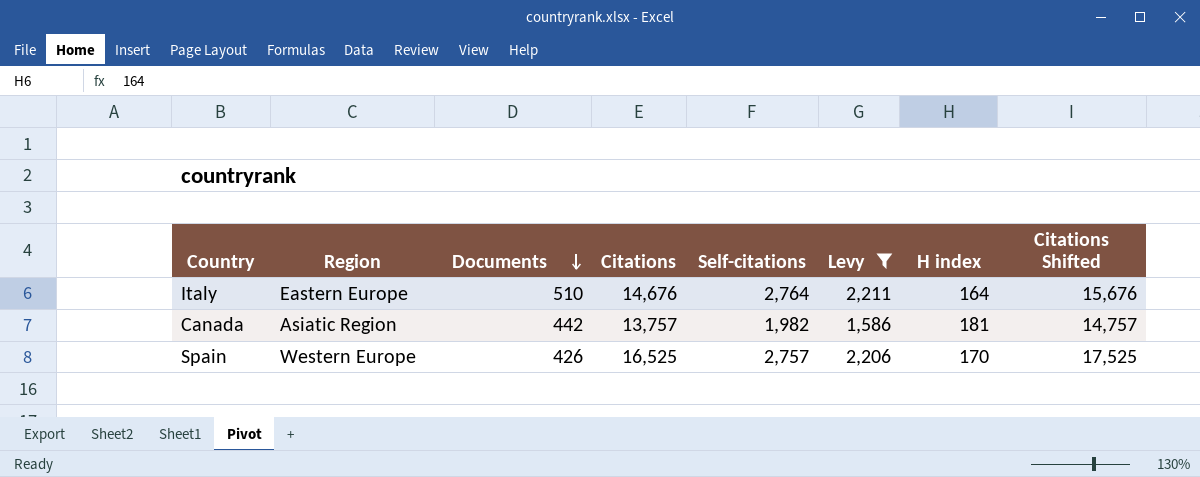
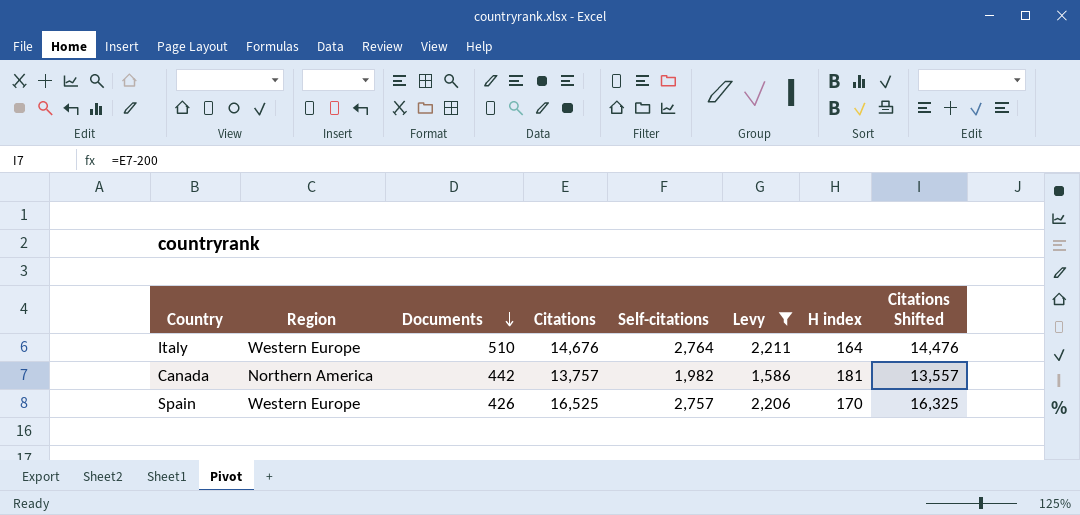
column Citations Shifted | formula: [Citations] + 1000 -> [Citations] - 200
Italy | Region: Eastern Europe -> Western Europe
Canada | Region: Asiatic Region -> Northern America

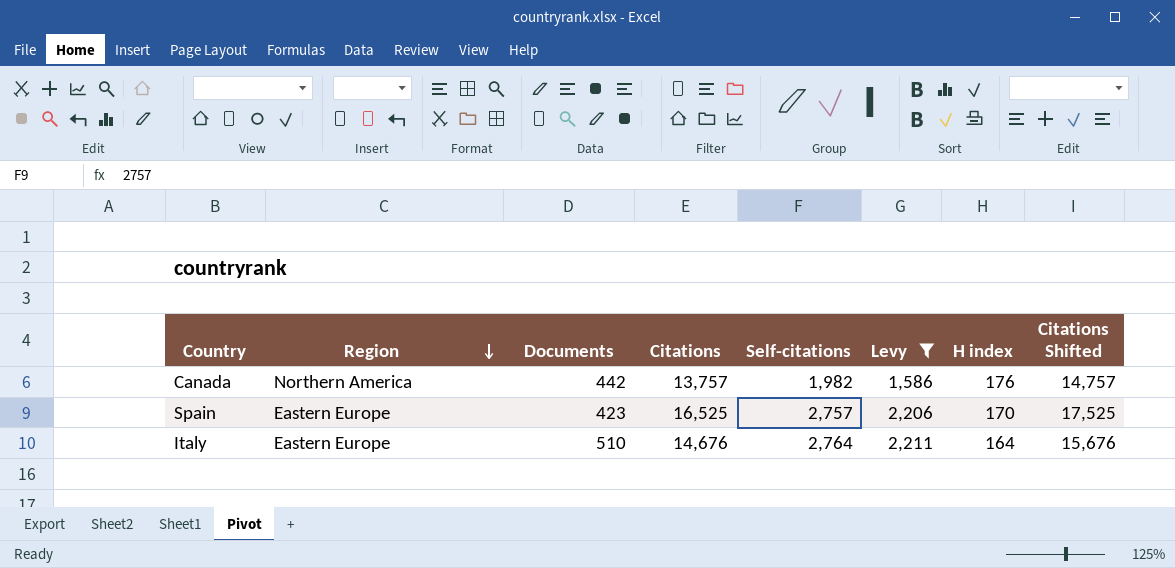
row order: Documents descending -> Region descending
column Citations Shifted | formula: [Citations] - 200 -> [Citations] + 1000
Canada | H index: 181 -> 176
Spain | Region: Western Europe -> Eastern Europe
Spain | Documents: 426 -> 423
Italy | Region: Western Europe -> Eastern Europe

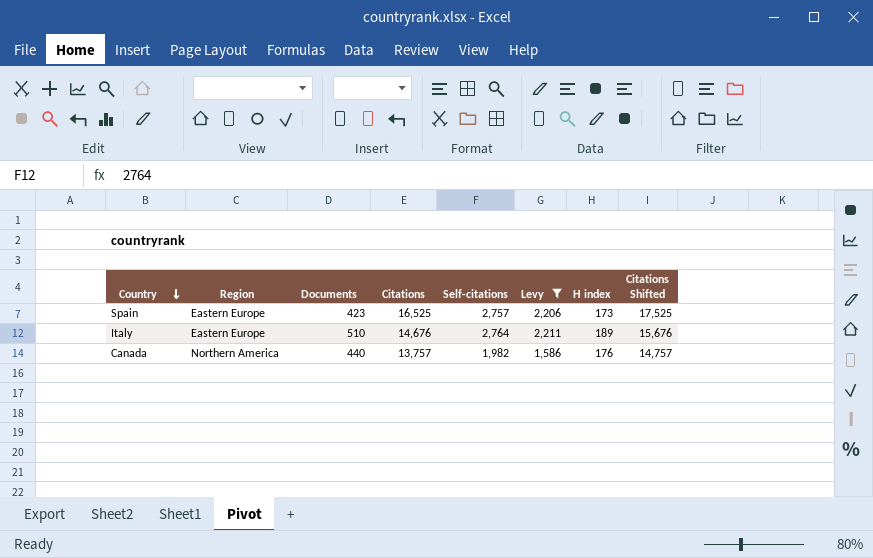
row order: Region descending -> Country descending
Spain | H index: 170 -> 173
Italy | H index: 164 -> 189
Canada | Documents: 442 -> 440

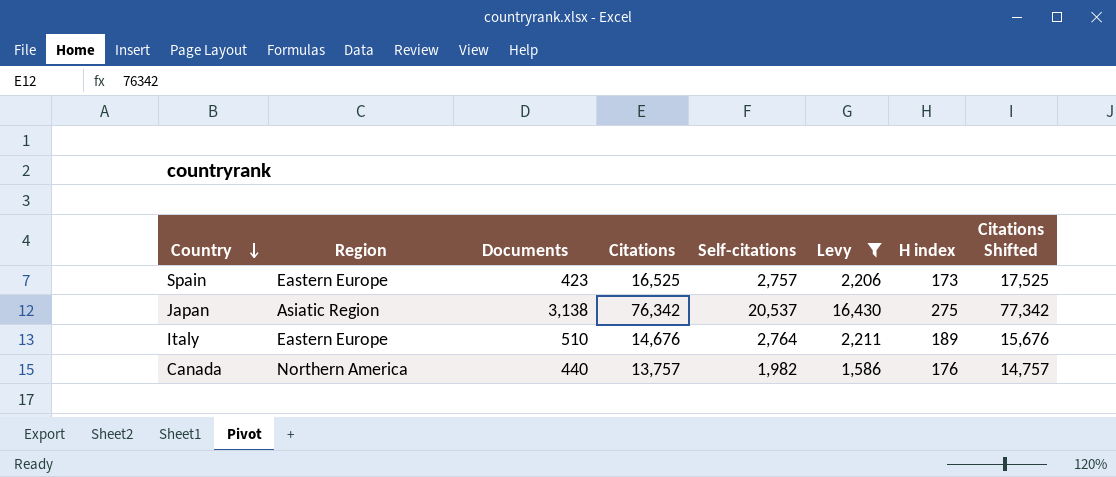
row Japan: none -> Asiatic Region | 3,138 | 76,342 | 20,537 | 16,430 | 275 | 77,342

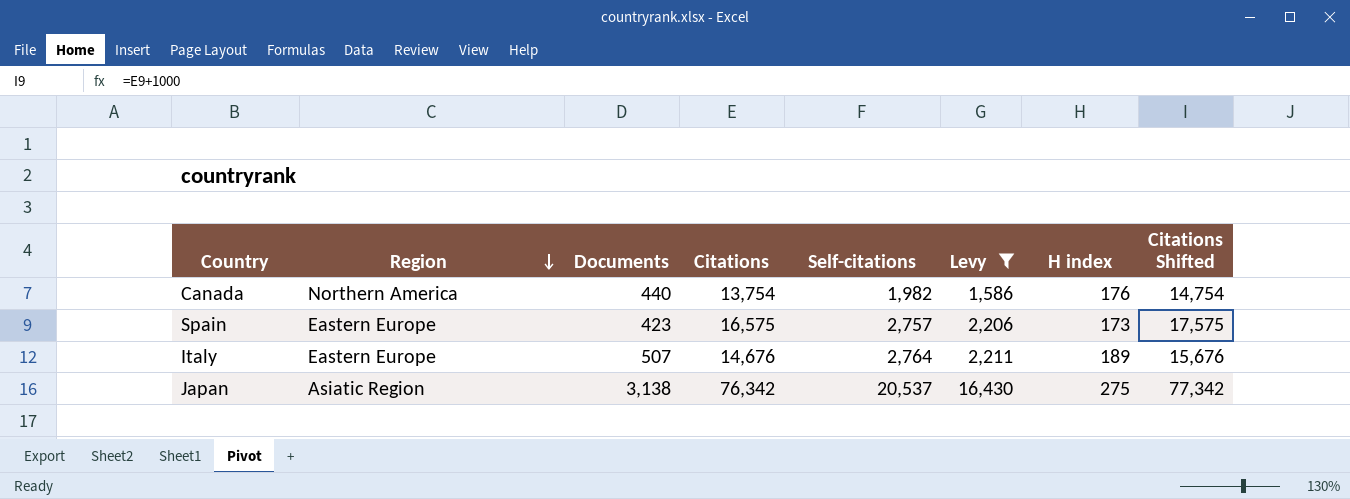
row order: Country descending -> Region descending
Canada | Citations: 13,757 -> 13,754
Canada | Citations Shifted: 14,757 -> 14,754
Spain | Citations: 16,525 -> 16,575
Spain | Citations Shifted: 17,525 -> 17,575
Italy | Documents: 510 -> 507

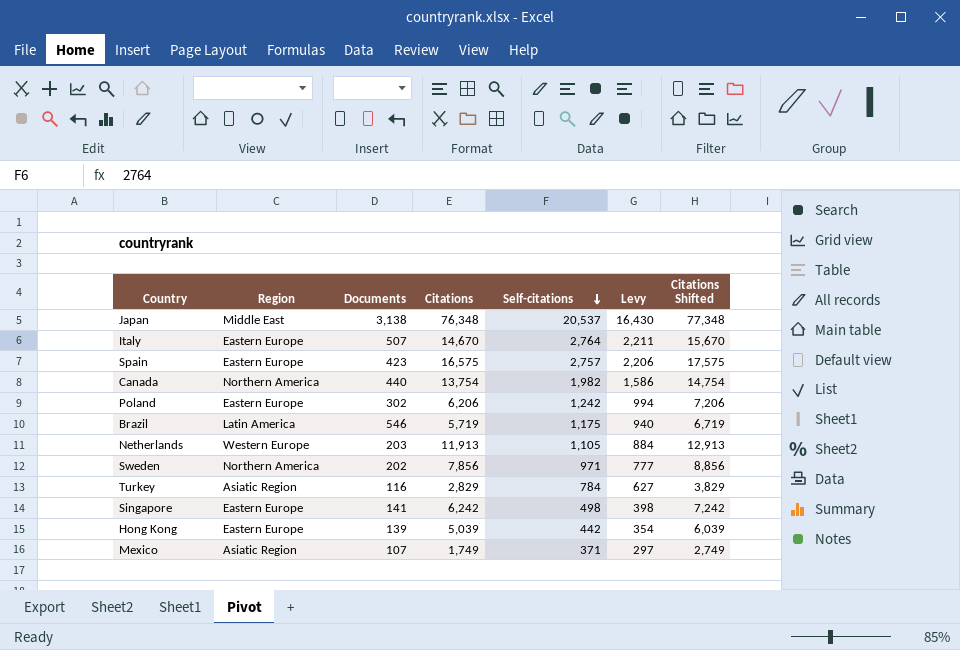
filter: Levy >= 1,586 -> none
row order: Region descending -> Self-citations descending
column H index | position: 7 -> none
Japan | Region: Asiatic Region -> Middle East
Japan | Citations: 76,342 -> 76,348
Japan | Citations Shifted: 77,342 -> 77,348
Italy | Citations: 14,676 -> 14,670
Italy | Citations Shifted: 15,676 -> 15,670

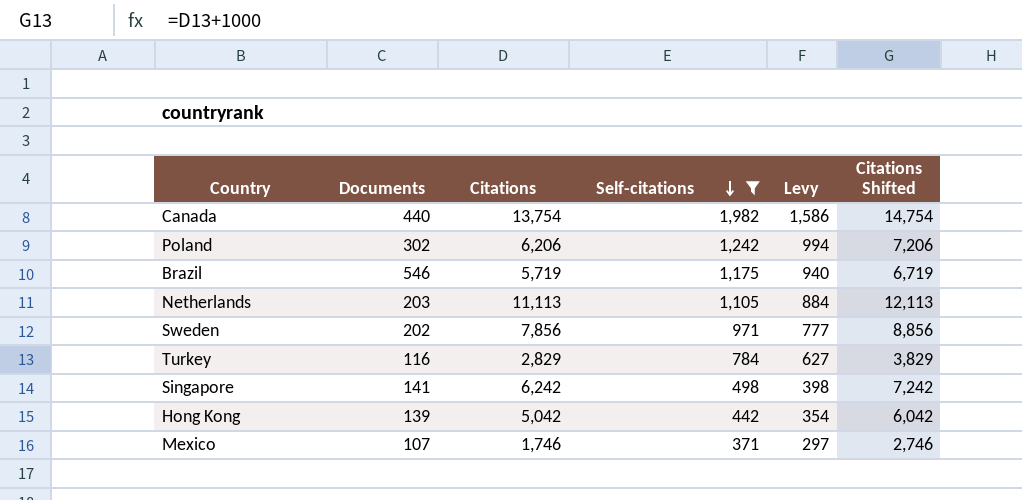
filter: none -> Self-citations <= 1,982
column Region | position: 2 -> none
Netherlands | Citations: 11,913 -> 11,113
Netherlands | Citations Shifted: 12,913 -> 12,113
Hong Kong | Citations: 5,039 -> 5,042
Hong Kong | Citations Shifted: 6,039 -> 6,042
Mexico | Citations: 1,749 -> 1,746
Mexico | Citations Shifted: 2,749 -> 2,746

